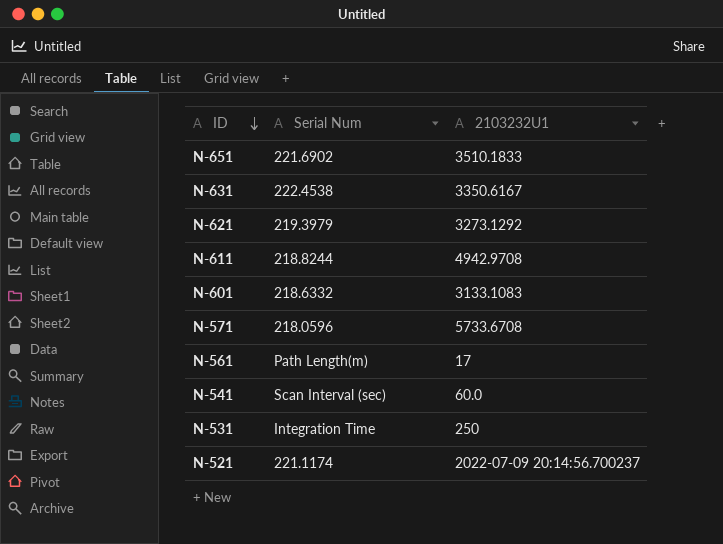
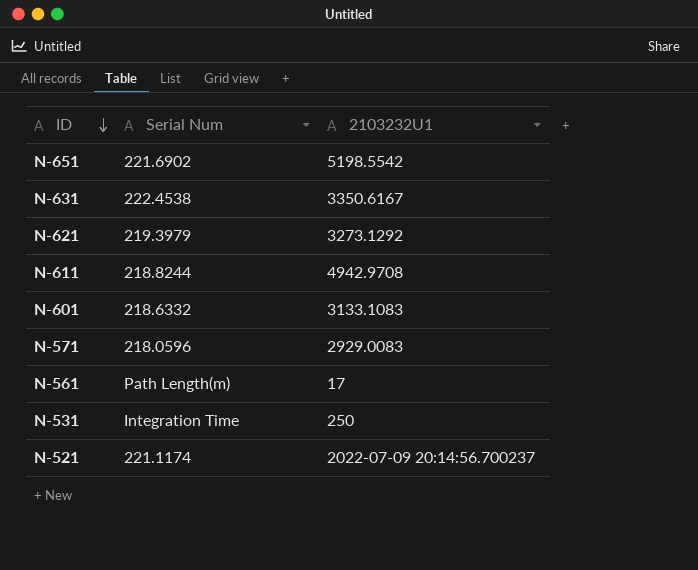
row N-541: Scan Interval (sec) | 60.0 -> none
N-651 | 2103232U1: 3510.1833 -> 5198.5542
N-571 | 2103232U1: 5733.6708 -> 2929.0083

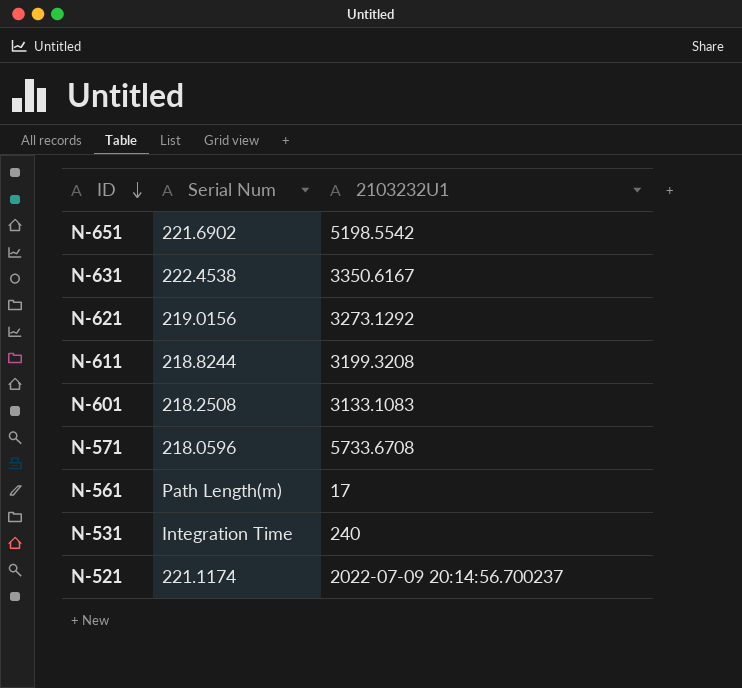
N-621 | Serial Num: 219.3979 -> 219.0156
N-611 | 2103232U1: 4942.9708 -> 3199.3208
N-601 | Serial Num: 218.6332 -> 218.2508
N-571 | 2103232U1: 2929.0083 -> 5733.6708
N-531 | 2103232U1: 250 -> 240

